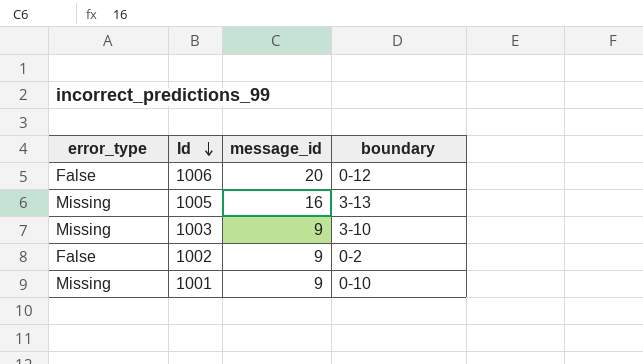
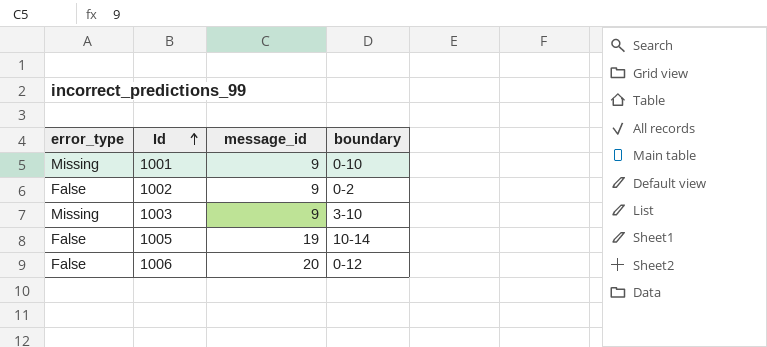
row order: Id descending -> Id ascending
1005 | error_type: Missing -> False
1005 | message_id: 16 -> 19
1005 | boundary: 3-13 -> 10-14

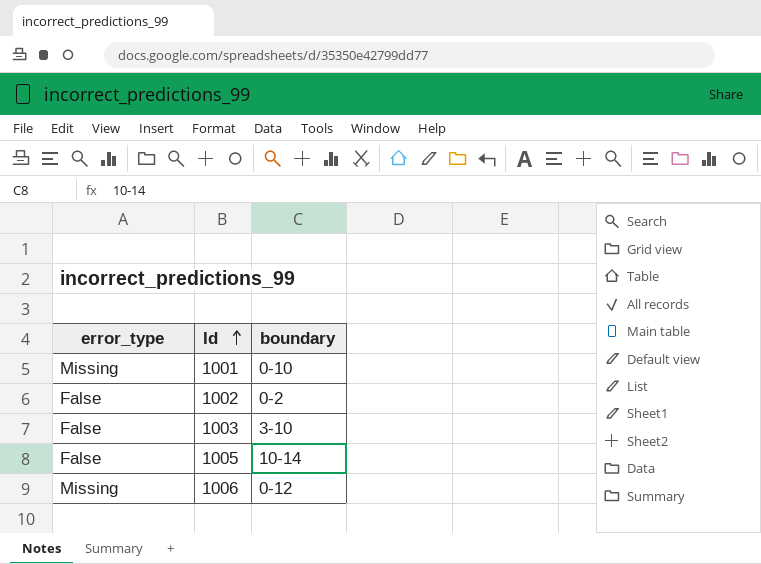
column message_id | position: 3 -> none
1003 | error_type: Missing -> False
1006 | error_type: False -> Missing

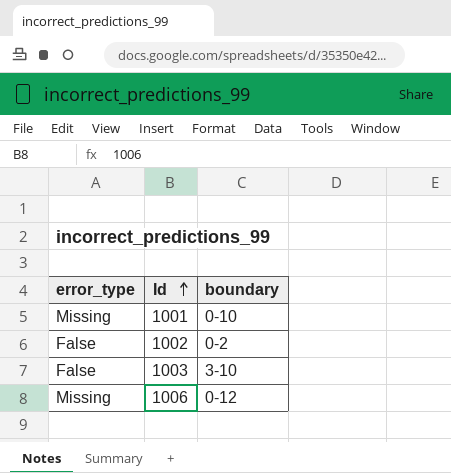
row 1005: False | 10-14 -> none

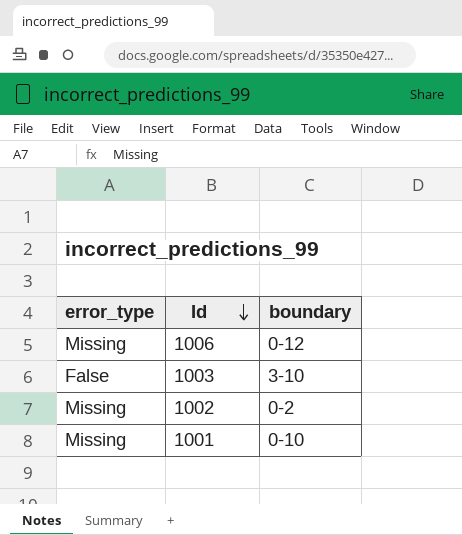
row order: Id ascending -> Id descending
1002 | error_type: False -> Missing

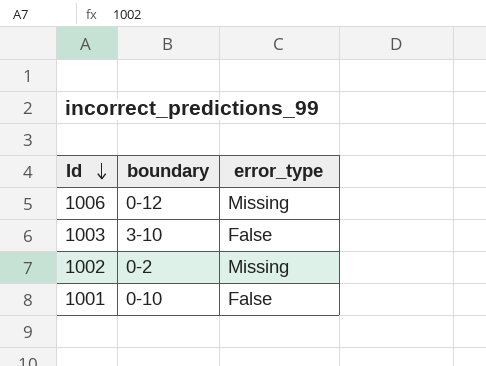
column error_type | position: 1 -> 3
1001 | error_type: Missing -> False

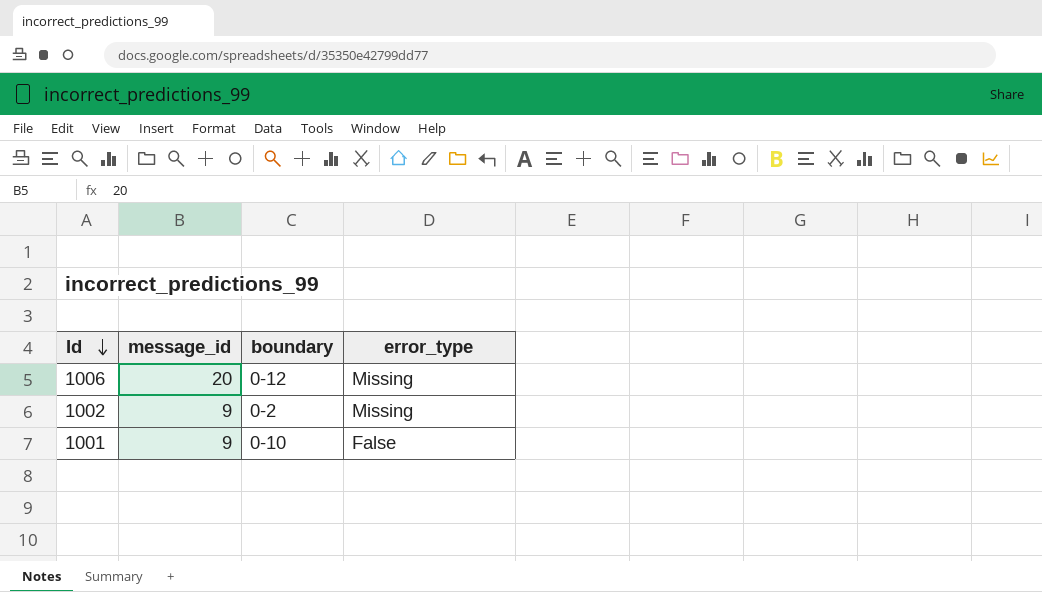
column message_id | position: none -> 2
row 1003: 3-10 | False -> none

